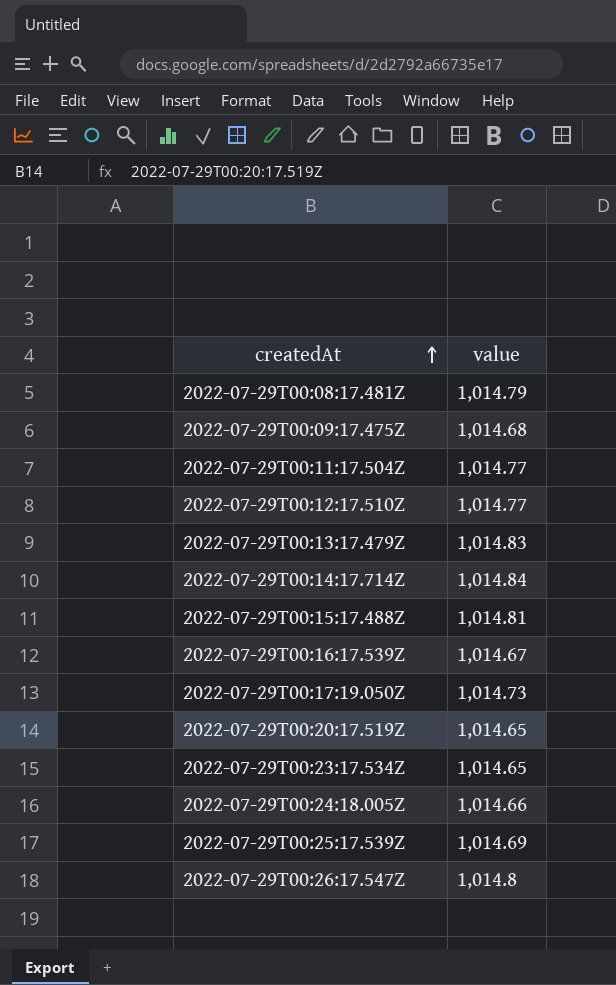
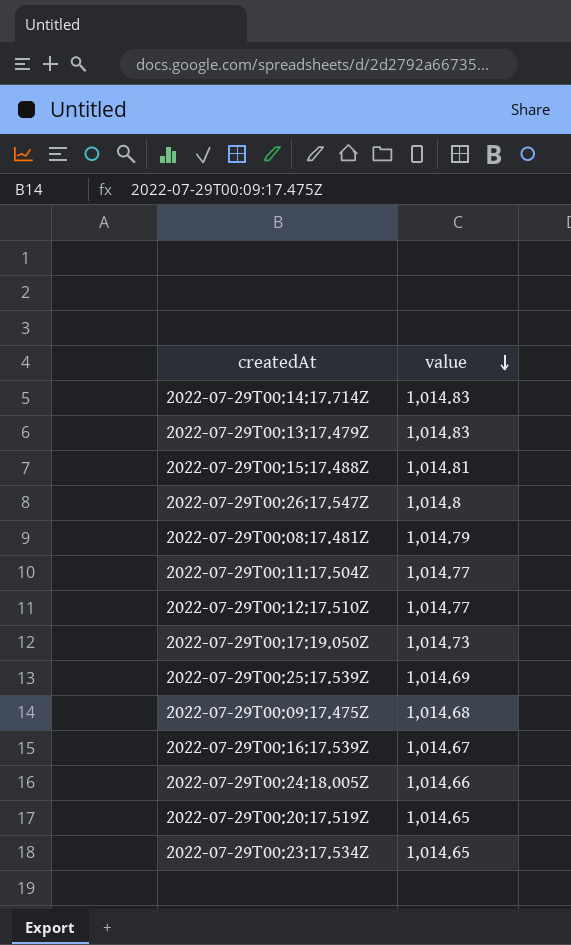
row order: createdAt ascending -> value descending
2022-07-29T00:14:17.714Z | value: 1,014.84 -> 1,014.83

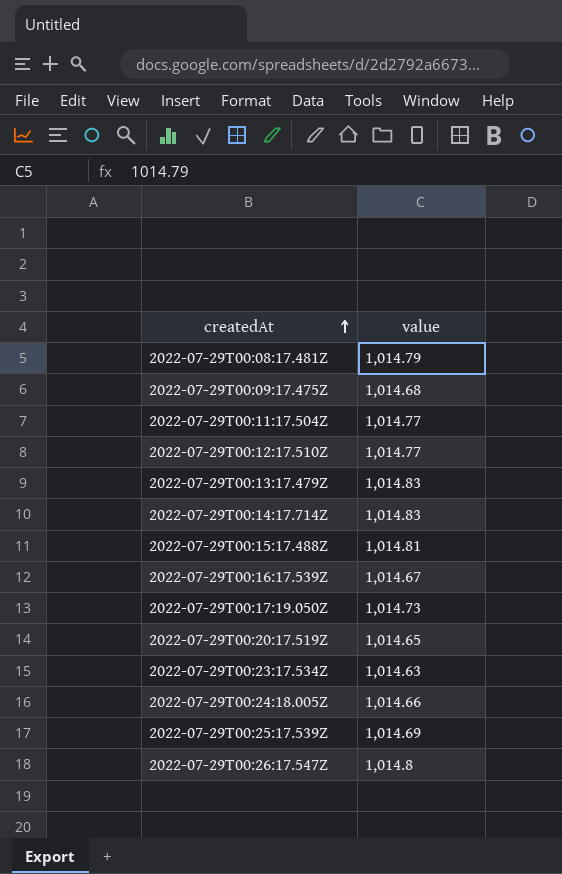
row order: value descending -> createdAt ascending
2022-07-29T00:23:17.534Z | value: 1,014.65 -> 1,014.63

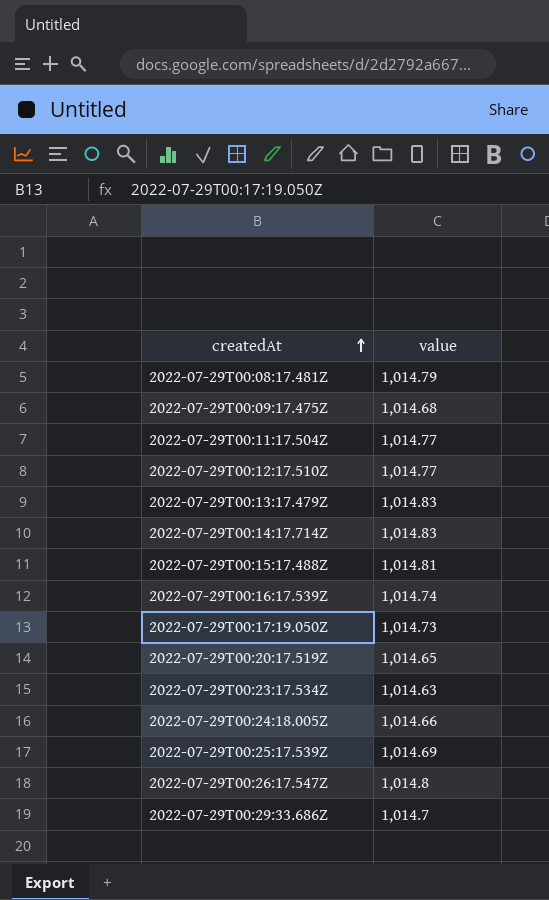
2022-07-29T00:16:17.539Z | value: 1,014.67 -> 1,014.74
row 2022-07-29T00:29:33.686Z: none -> 1,014.7

